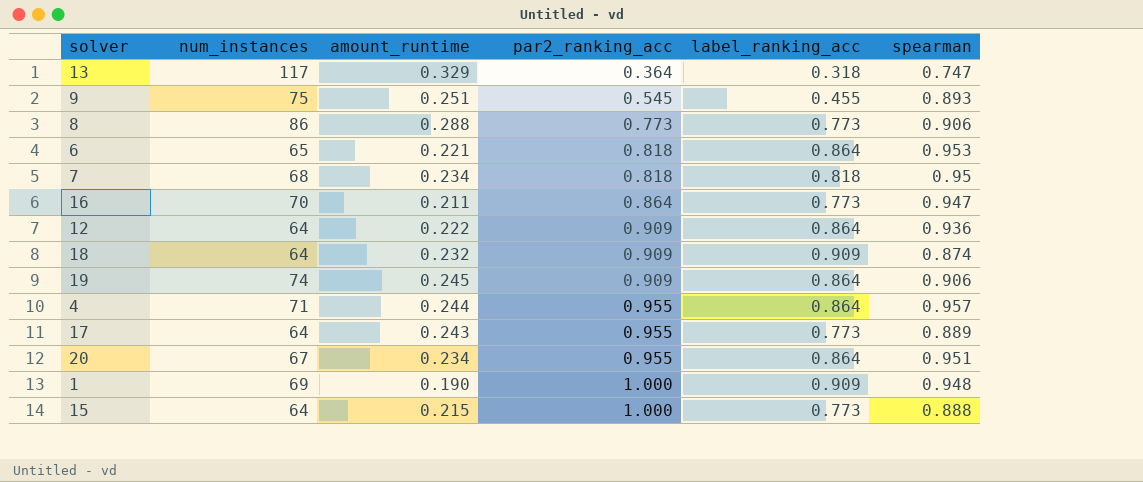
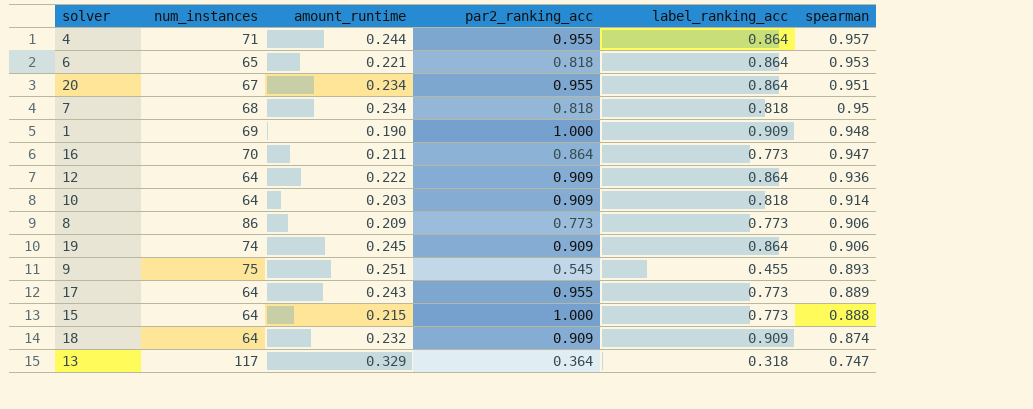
row order: par2_ranking_acc ascending -> spearman descending
row 10: none -> 64 | 0.203 | 0.909 | 0.818 | 0.914
8 | amount_runtime: 0.288 -> 0.209

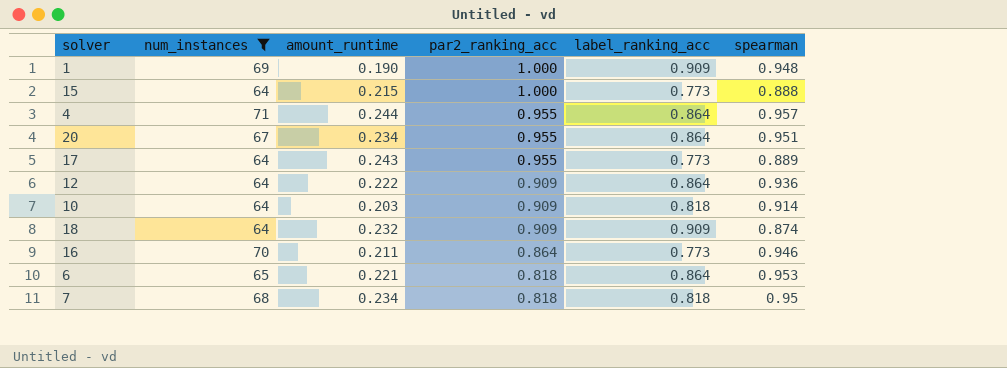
filter: none -> num_instances <= 71
row order: spearman descending -> par2_ranking_acc descending
16 | spearman: 0.947 -> 0.946

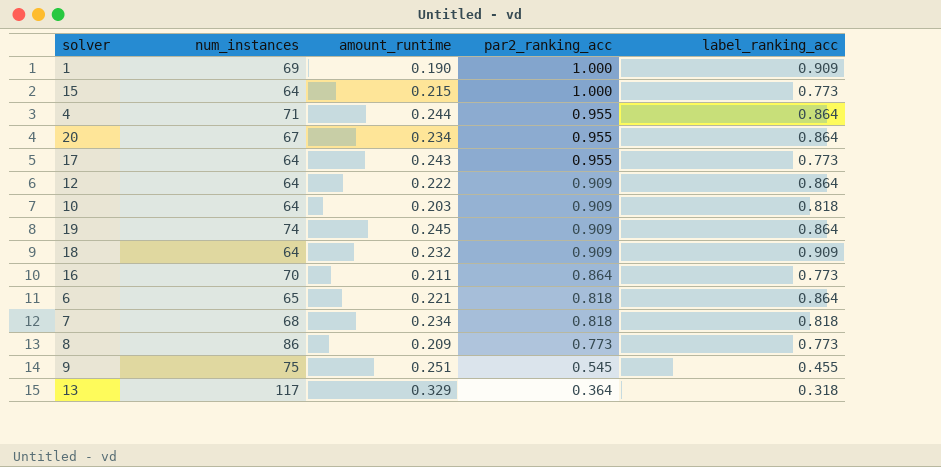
filter: num_instances <= 71 -> none
column spearman | position: 6 -> none

